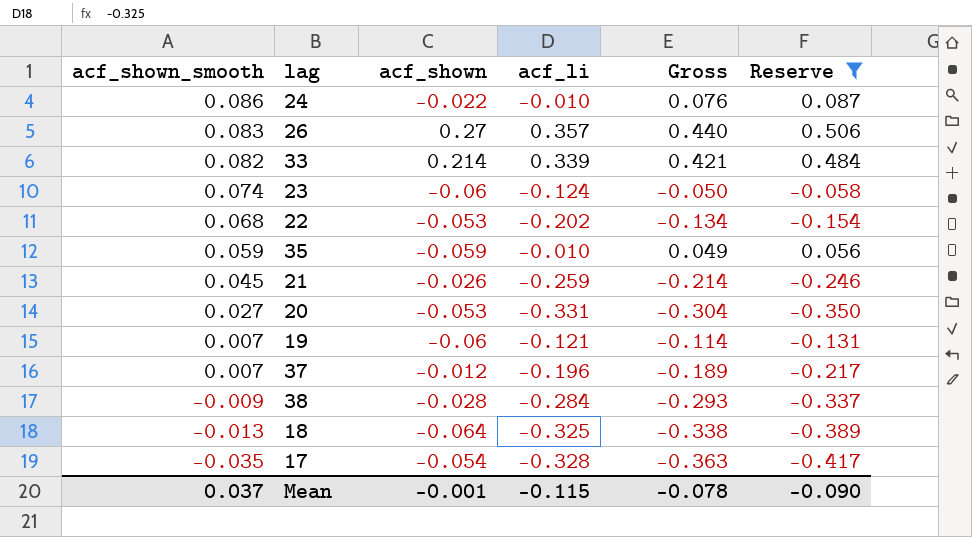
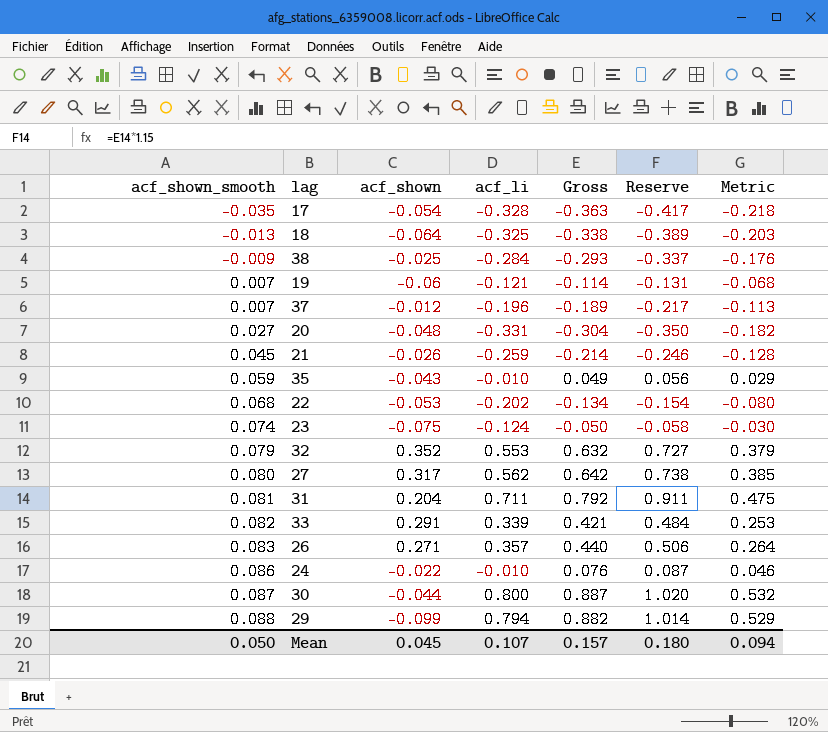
filter: Reserve <= 0.506 -> none
row order: acf_shown_smooth descending -> acf_shown_smooth ascending
column Metric | formula: none -> [Gross] * 0.6
38 | acf_shown: -0.028 -> -0.025
20 | acf_shown: -0.053 -> -0.048
35 | acf_shown: -0.059 -> -0.043
23 | acf_shown: -0.06 -> -0.075
33 | acf_shown: 0.214 -> 0.291
26 | acf_shown: 0.27 -> 0.271
Mean | acf_shown_smooth: 0.037 -> 0.050
Mean | acf_shown: -0.001 -> 0.045
Mean | acf_li: -0.115 -> 0.107
Mean | Gross: -0.078 -> 0.157
Mean | Reserve: -0.090 -> 0.180

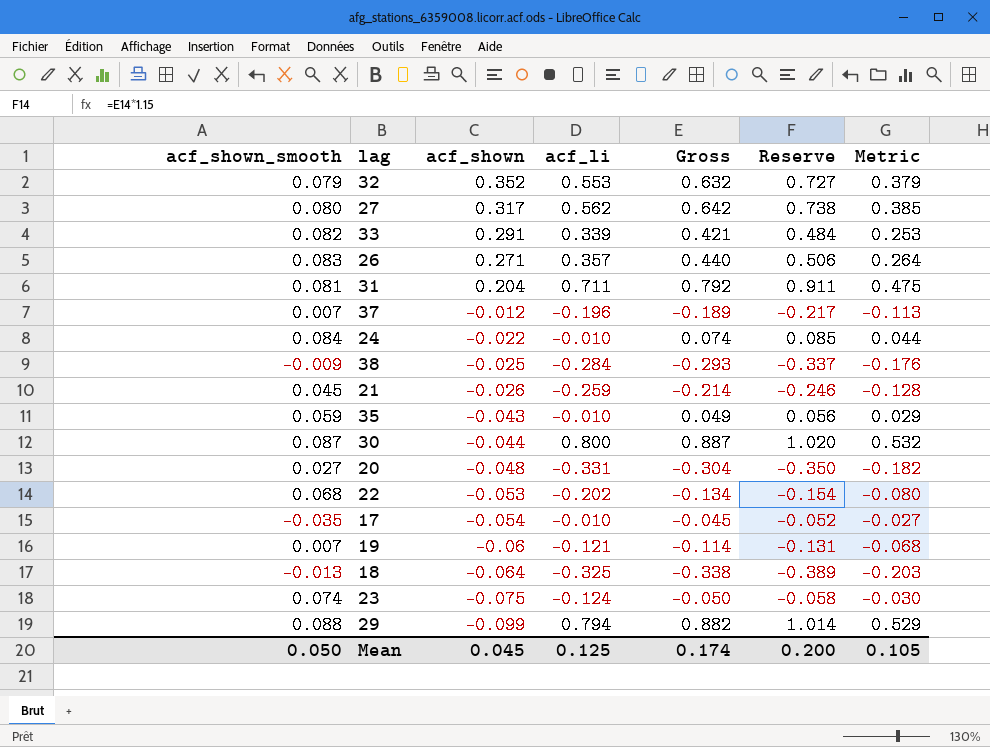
row order: acf_shown_smooth ascending -> acf_shown descending
24 | acf_shown_smooth: 0.086 -> 0.084
24 | Gross: 0.076 -> 0.074
24 | Reserve: 0.087 -> 0.085
24 | Metric: 0.046 -> 0.044
17 | acf_li: -0.328 -> -0.010
17 | Gross: -0.363 -> -0.045
17 | Reserve: -0.417 -> -0.052
17 | Metric: -0.218 -> -0.027
Mean | acf_li: 0.107 -> 0.125
Mean | Gross: 0.157 -> 0.174
Mean | Reserve: 0.180 -> 0.200
Mean | Metric: 0.094 -> 0.105

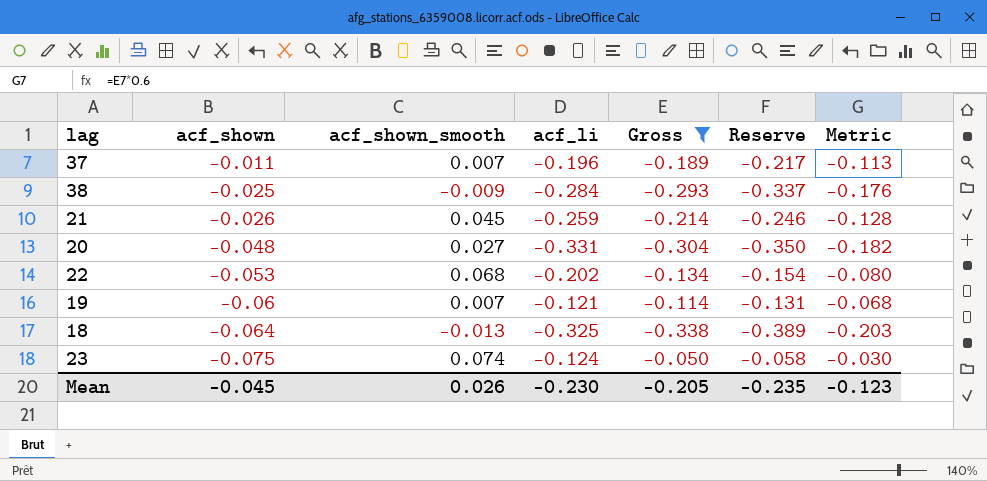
filter: none -> Gross <= -0.050
column acf_shown_smooth | position: 1 -> 3
37 | acf_shown: -0.012 -> -0.011
Mean | acf_shown: 0.045 -> -0.045
Mean | acf_shown_smooth: 0.050 -> 0.026
Mean | acf_li: 0.125 -> -0.230
Mean | Gross: 0.174 -> -0.205
Mean | Reserve: 0.200 -> -0.235
Mean | Metric: 0.105 -> -0.123

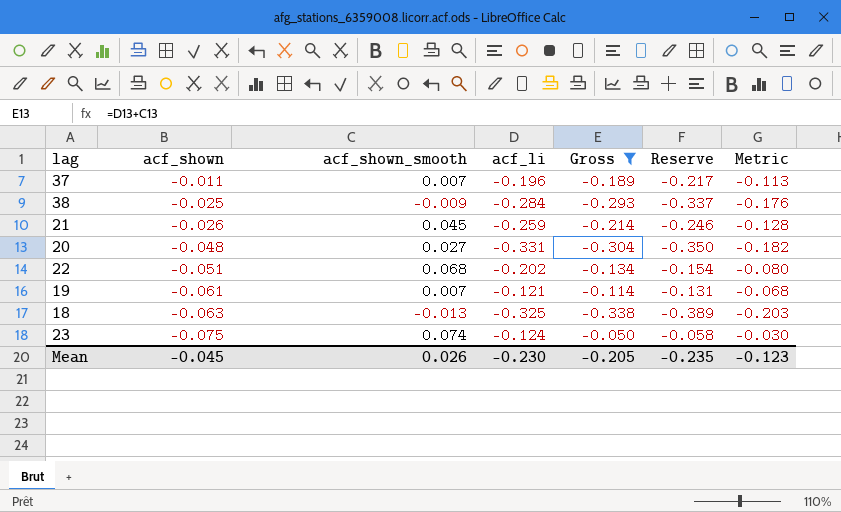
22 | acf_shown: -0.053 -> -0.051
19 | acf_shown: -0.06 -> -0.061
18 | acf_shown: -0.064 -> -0.063

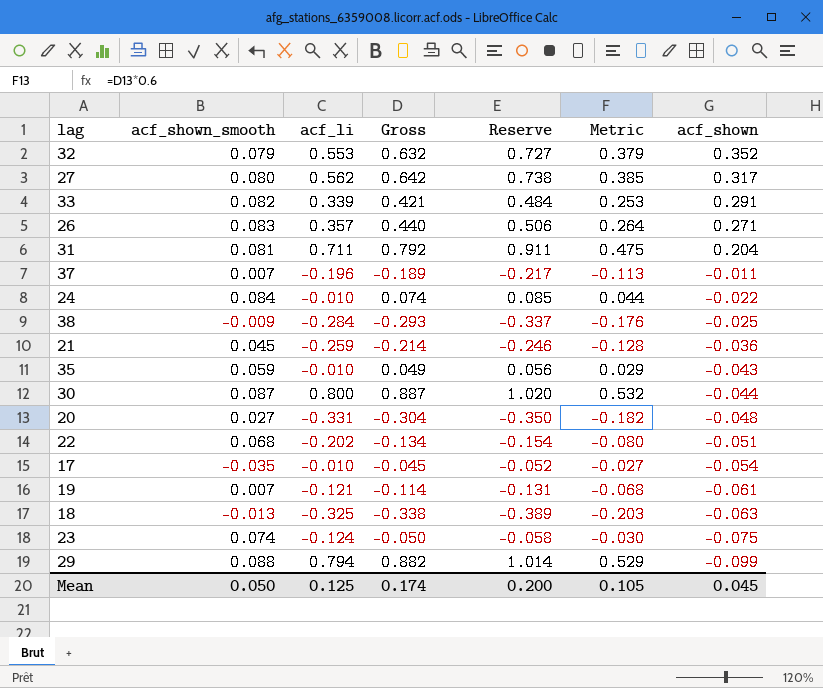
filter: Gross <= -0.050 -> none
column acf_shown | position: 2 -> 7
21 | acf_shown: -0.026 -> -0.036
Mean | acf_shown_smooth: 0.026 -> 0.050
Mean | acf_li: -0.230 -> 0.125
Mean | Gross: -0.205 -> 0.174
Mean | Reserve: -0.235 -> 0.200
Mean | Metric: -0.123 -> 0.105
Mean | acf_shown: -0.045 -> 0.045

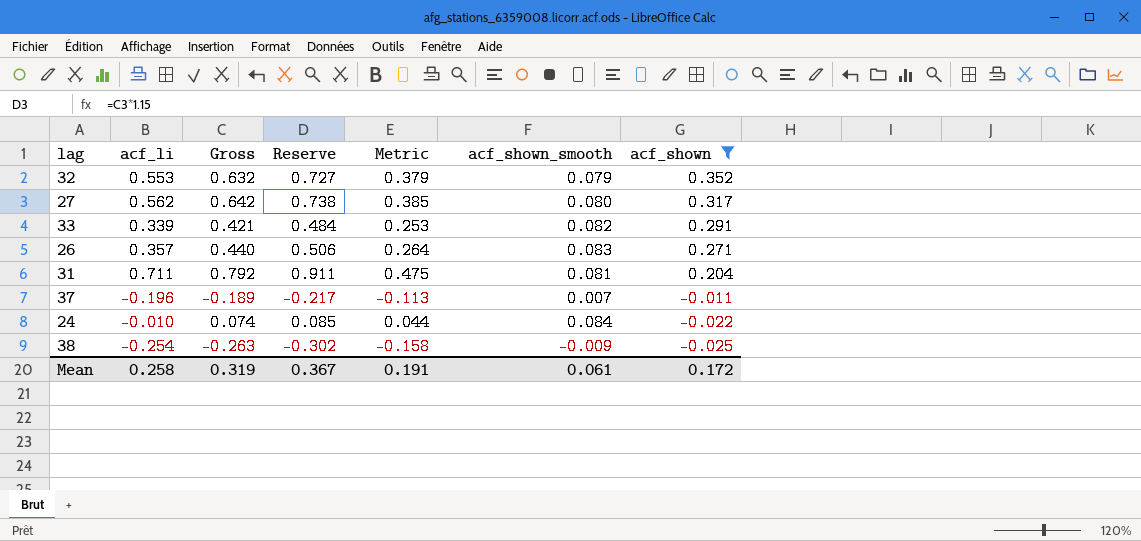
filter: none -> acf_shown >= -0.025
column acf_shown_smooth | position: 2 -> 6
38 | acf_li: -0.284 -> -0.254
38 | Gross: -0.293 -> -0.263
38 | Reserve: -0.337 -> -0.302
38 | Metric: -0.176 -> -0.158
Mean | acf_li: 0.125 -> 0.258
Mean | Gross: 0.174 -> 0.319
Mean | Reserve: 0.200 -> 0.367
Mean | Metric: 0.105 -> 0.191
Mean | acf_shown_smooth: 0.050 -> 0.061
Mean | acf_shown: 0.045 -> 0.172

